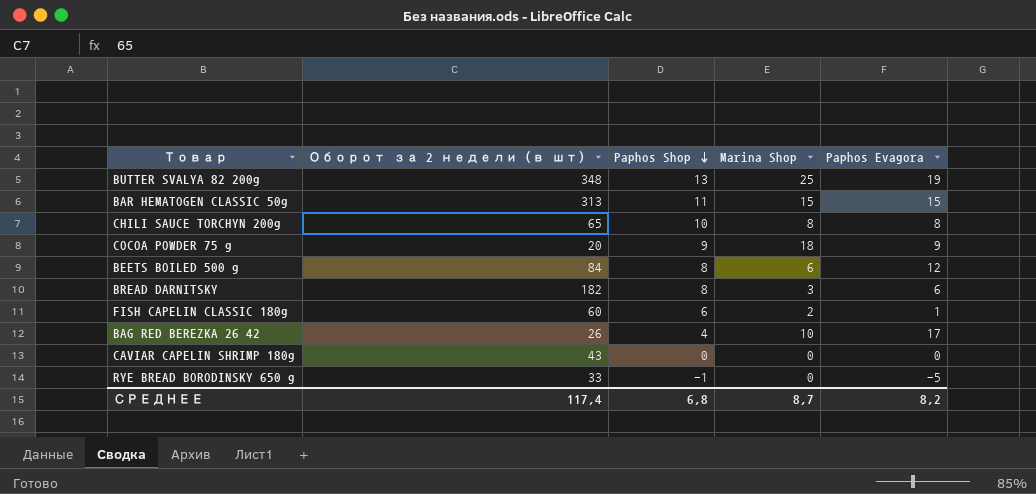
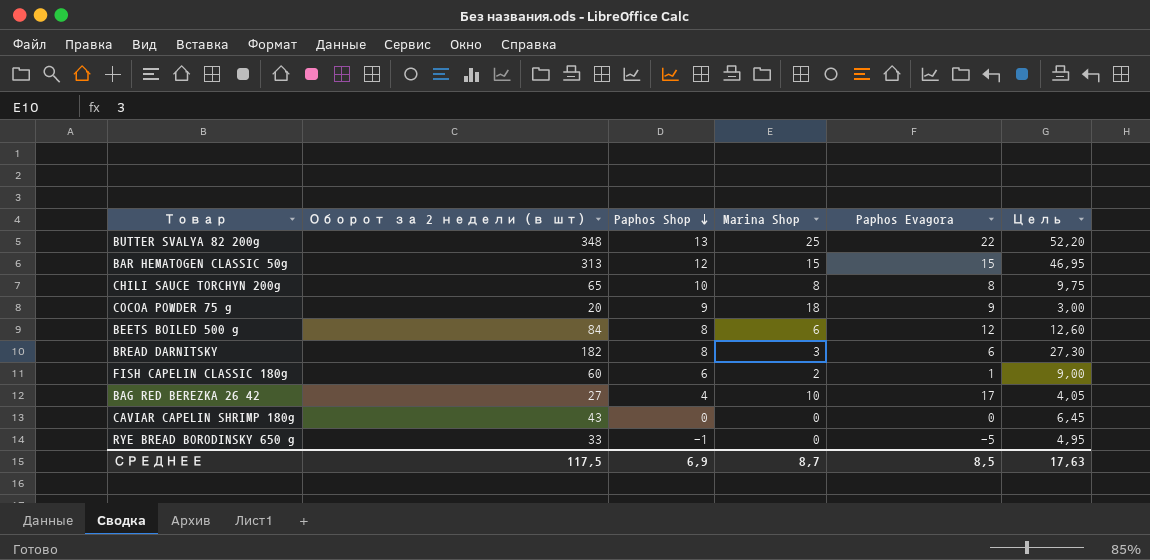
column Цель | formula: none -> [Оборот за 2 недели (в шт)] * 0,15
BUTTER SVALYA 82 200g | Paphos Evagora: 19 -> 22
BAR HEMATOGEN CLASSIC 50g | Paphos Shop: 11 -> 12
BAG RED BEREZKA 26 42 | Оборот за 2 недели (в шт): 26 -> 27
СРЕДНЕЕ | Оборот за 2 недели (в шт): 117,4 -> 117,5
СРЕДНЕЕ | Paphos Shop: 6,8 -> 6,9
СРЕДНЕЕ | Paphos Evagora: 8,2 -> 8,5

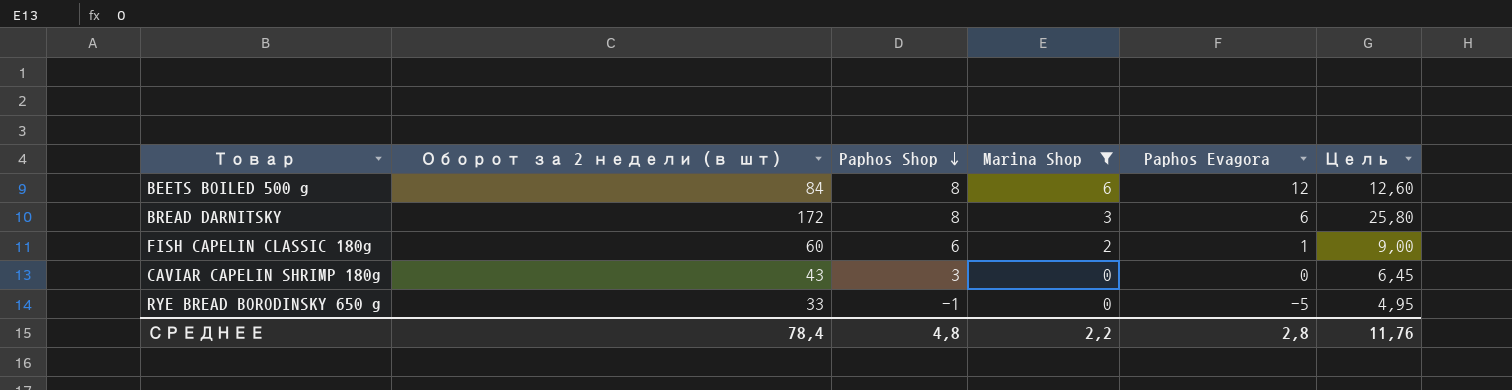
filter: none -> Marina Shop <= 6
BREAD DARNITSKY | Оборот за 2 недели (в шт): 182 -> 172
BREAD DARNITSKY | Цель: 27,30 -> 25,80
CAVIAR CAPELIN SHRIMP 180g | Paphos Shop: 0 -> 3
СРЕДНЕЕ | Оборот за 2 недели (в шт): 117,5 -> 78,4
СРЕДНЕЕ | Paphos Shop: 6,9 -> 4,8
СРЕДНЕЕ | Marina Shop: 8,7 -> 2,2
СРЕДНЕЕ | Paphos Evagora: 8,5 -> 2,8
СРЕДНЕЕ | Цель: 17,63 -> 11,76

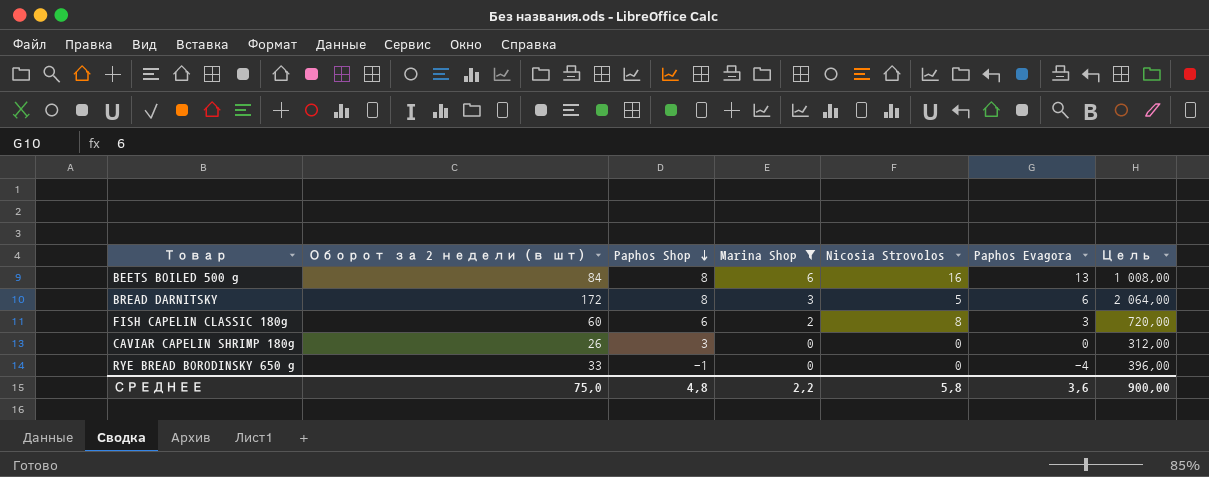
column Nicosia Strovolos | position: none -> 5
column Цель | formula: [Оборот за 2 недели (в шт)] * 0,15 -> [Оборот за 2 недели (в шт)] * 12
BEETS BOILED 500 g | Paphos Evagora: 12 -> 13
FISH CAPELIN CLASSIC 180g | Paphos Evagora: 1 -> 3
CAVIAR CAPELIN SHRIMP 180g | Оборот за 2 недели (в шт): 43 -> 26
RYE BREAD BORODINSKY 650 g | Paphos Evagora: -5 -> -4
СРЕДНЕЕ | Оборот за 2 недели (в шт): 78,4 -> 75,0
СРЕДНЕЕ | Paphos Evagora: 2,8 -> 3,6
СРЕДНЕЕ | Цель: 11,76 -> 900,00

